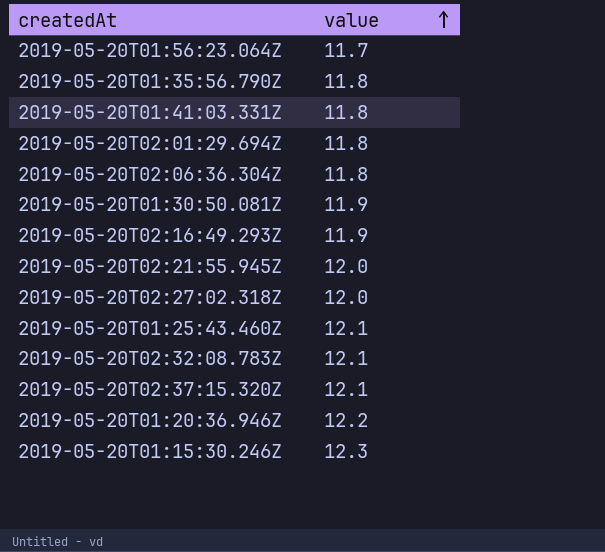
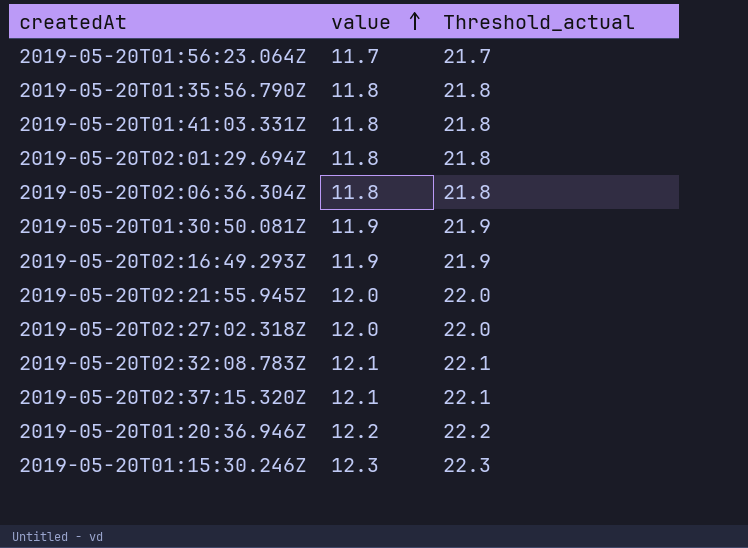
column Threshold_actual | formula: none -> [value] + 10
row 2019-05-20T01:25:43.460Z: 12.1 -> none

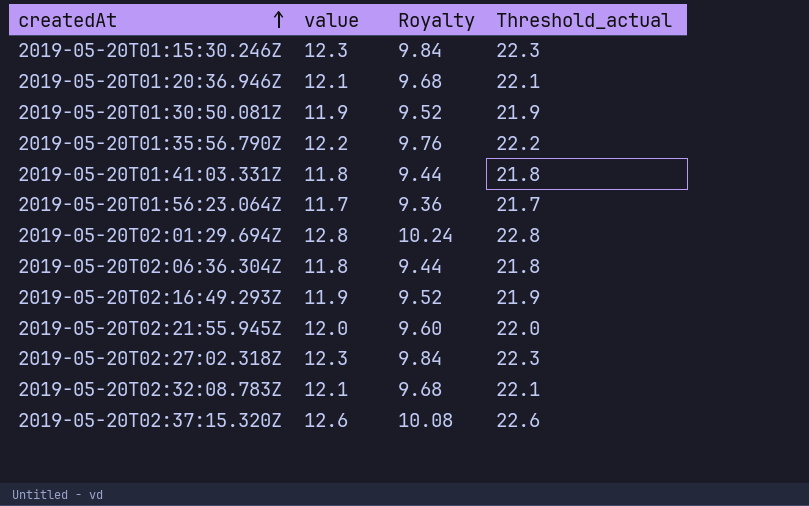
row order: value ascending -> createdAt ascending
column Royalty | formula: none -> [value] * 0.8
2019-05-20T01:20:36.946Z | value: 12.2 -> 12.1
2019-05-20T01:20:36.946Z | Threshold_actual: 22.2 -> 22.1
2019-05-20T01:35:56.790Z | value: 11.8 -> 12.2
2019-05-20T01:35:56.790Z | Threshold_actual: 21.8 -> 22.2
2019-05-20T02:01:29.694Z | value: 11.8 -> 12.8
2019-05-20T02:01:29.694Z | Threshold_actual: 21.8 -> 22.8
2019-05-20T02:27:02.318Z | value: 12.0 -> 12.3
2019-05-20T02:27:02.318Z | Threshold_actual: 22.0 -> 22.3
2019-05-20T02:37:15.320Z | value: 12.1 -> 12.6
2019-05-20T02:37:15.320Z | Threshold_actual: 22.1 -> 22.6

